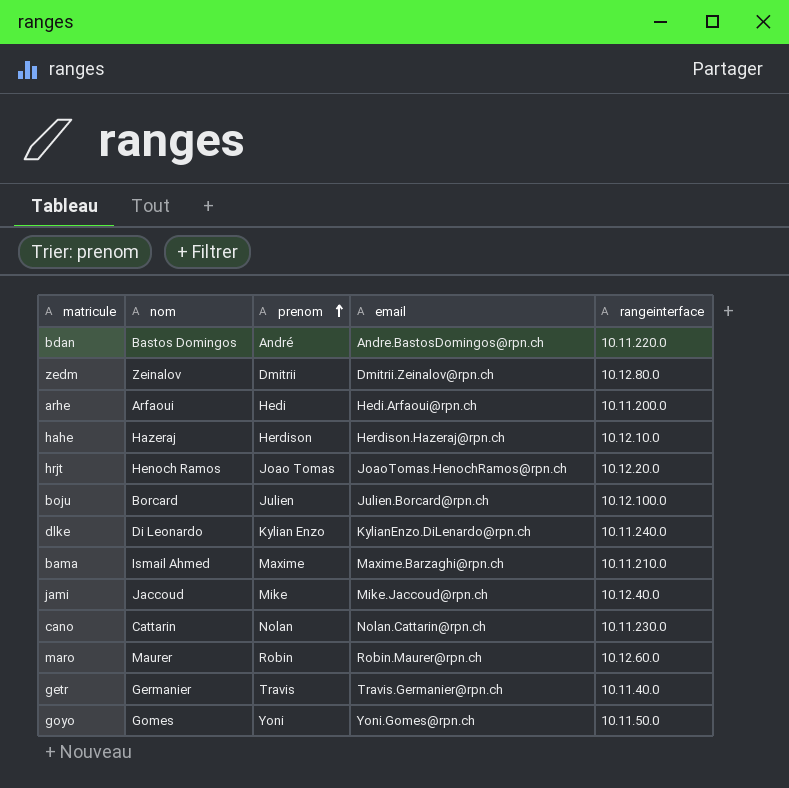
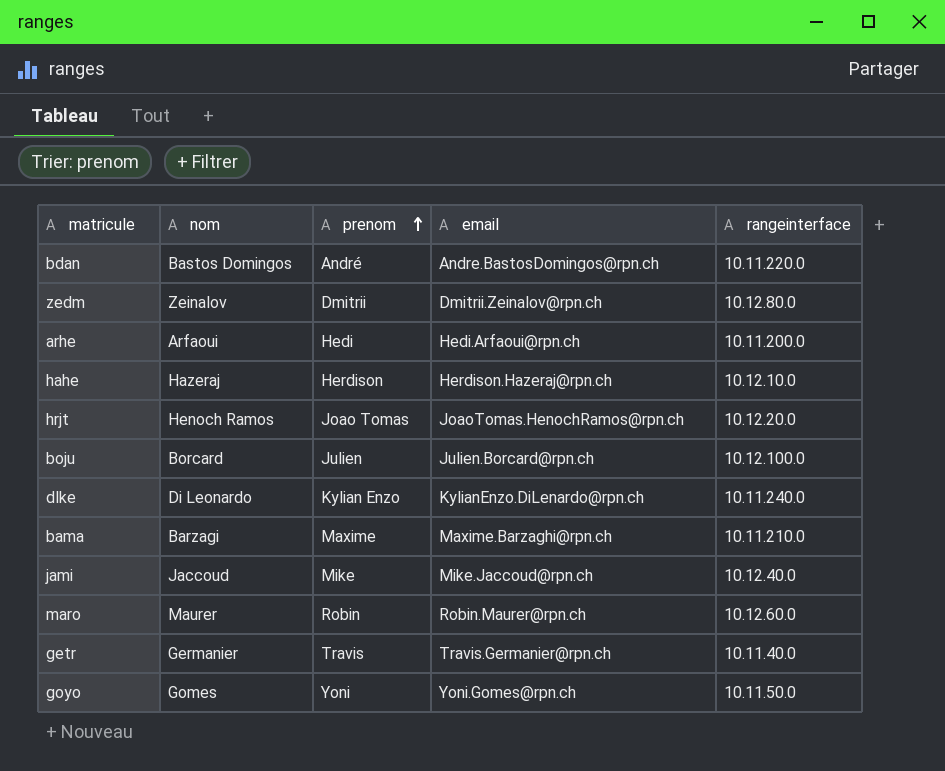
row cano: Cattarin | Nolan | Nolan.Cattarin@rpn.ch | 10.11.230.0 -> none
bama | nom: Ismail Ahmed -> Barzagi

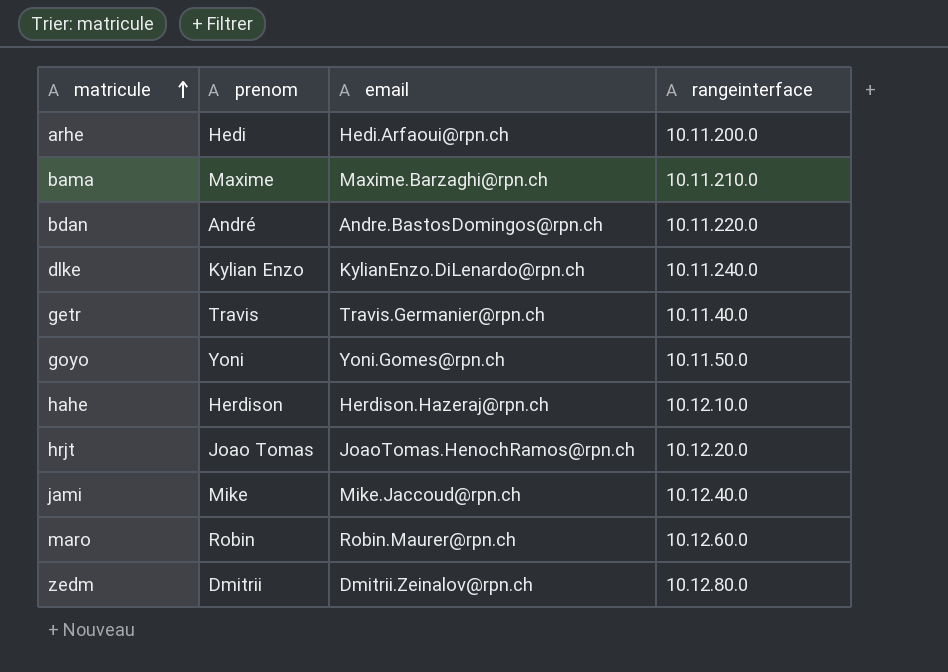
row order: prenom ascending -> matricule ascending
column nom | position: 2 -> none
row boju: Borcard | Julien | Julien.Borcard@rpn.ch | 10.12.100.0 -> none

